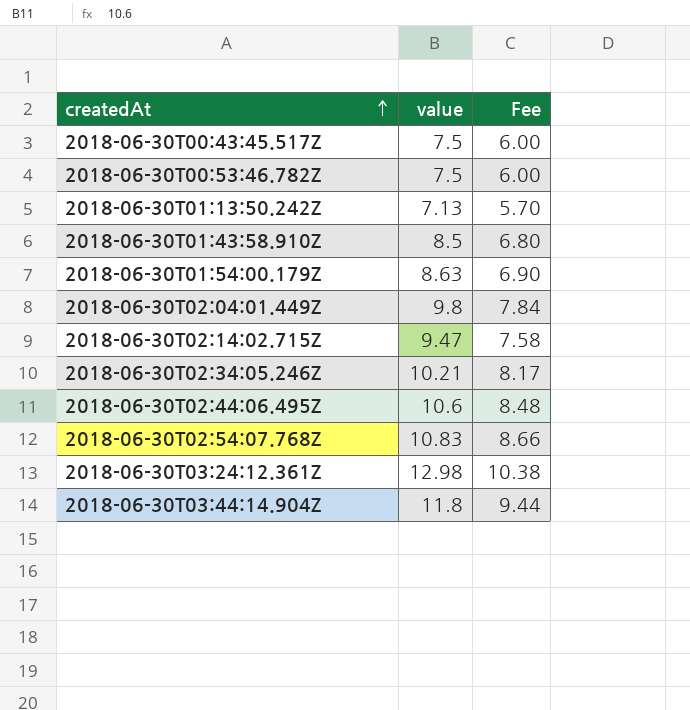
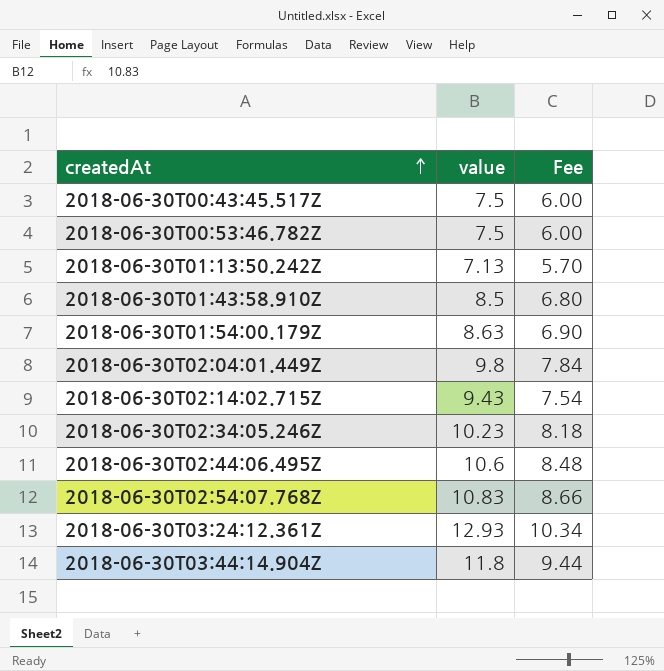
2018-06-30T02:14:02.715Z | value: 9.47 -> 9.43
2018-06-30T02:14:02.715Z | Fee: 7.58 -> 7.54
2018-06-30T02:34:05.246Z | value: 10.21 -> 10.23
2018-06-30T02:34:05.246Z | Fee: 8.17 -> 8.18
2018-06-30T03:24:12.361Z | value: 12.98 -> 12.93
2018-06-30T03:24:12.361Z | Fee: 10.38 -> 10.34

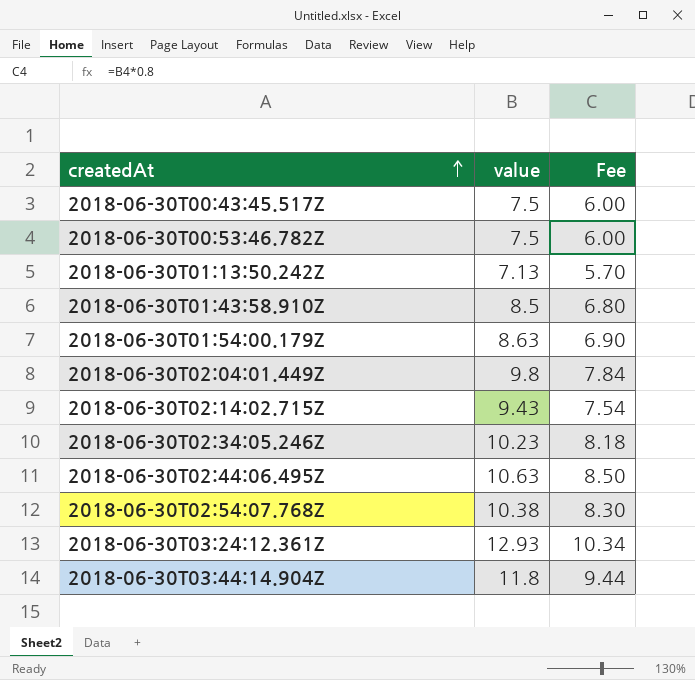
2018-06-30T02:44:06.495Z | value: 10.6 -> 10.63
2018-06-30T02:44:06.495Z | Fee: 8.48 -> 8.50
2018-06-30T02:54:07.768Z | value: 10.83 -> 10.38
2018-06-30T02:54:07.768Z | Fee: 8.66 -> 8.30

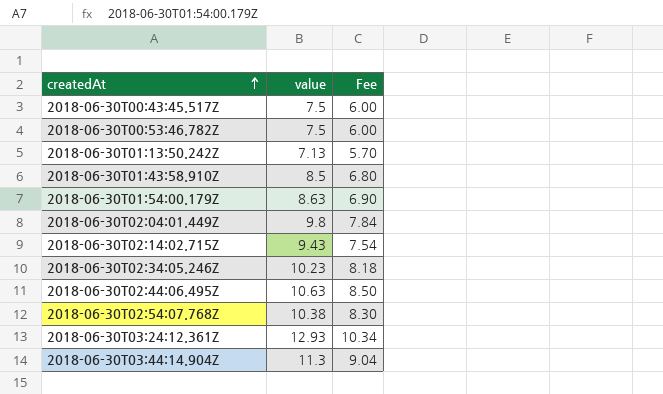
2018-06-30T03:44:14.904Z | value: 11.8 -> 11.3
2018-06-30T03:44:14.904Z | Fee: 9.44 -> 9.04

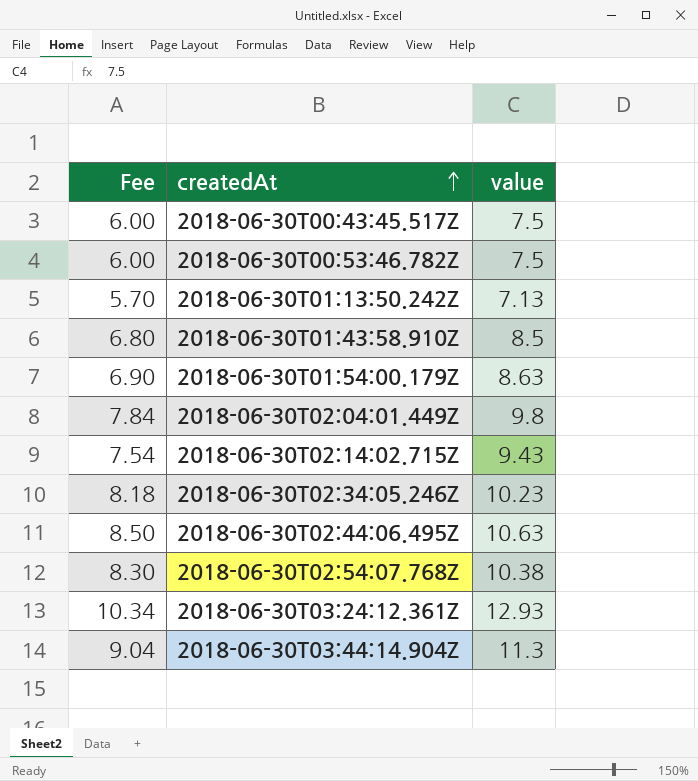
column Fee | position: 3 -> 1

